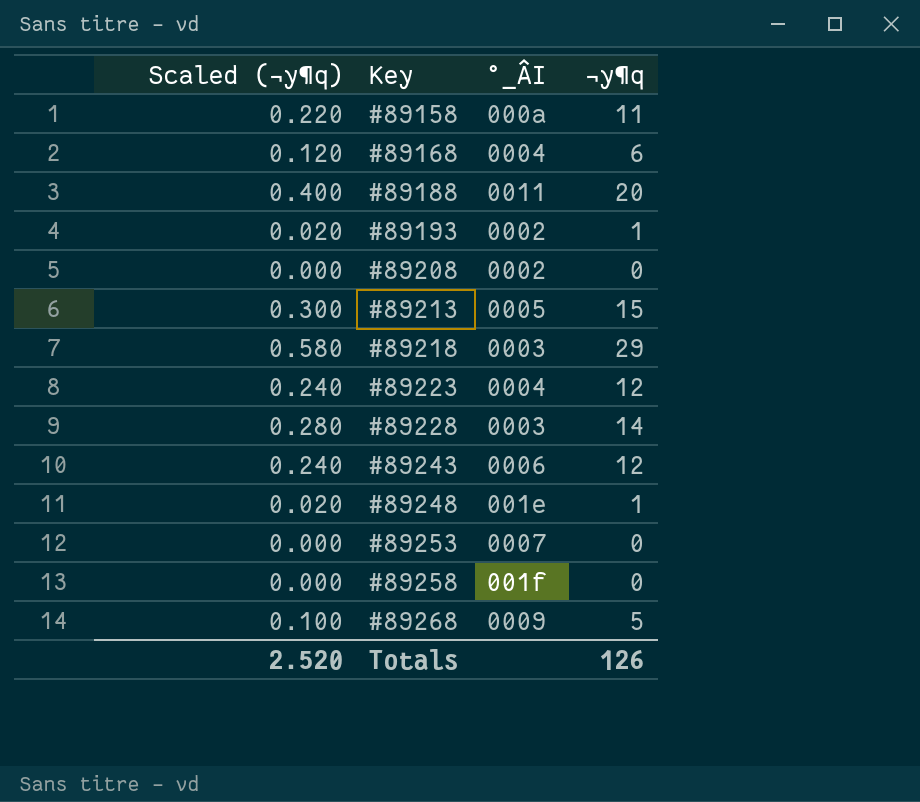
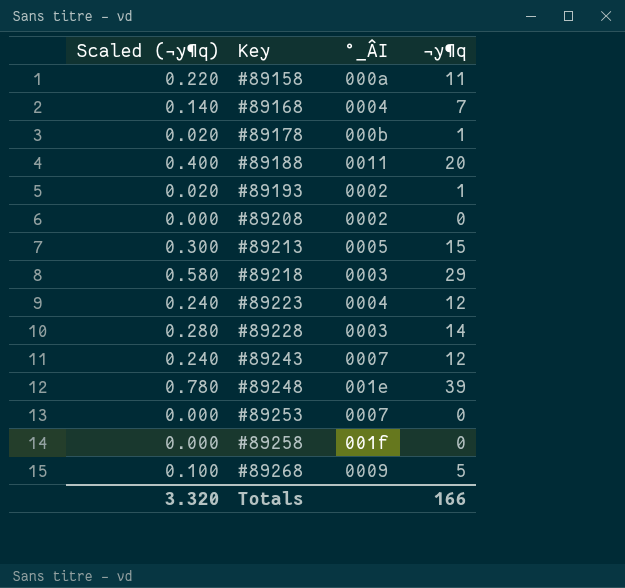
#89168 | Scaled (¬y¶q): 0.120 -> 0.140
#89168 | ¬y¶q: 6 -> 7
row #89178: none -> 0.020 | 000b | 1
#89243 | °_ÂI: 0006 -> 0007
#89248 | Scaled (¬y¶q): 0.020 -> 0.780
#89248 | ¬y¶q: 1 -> 39
Totals | Scaled (¬y¶q): 2.520 -> 3.320
Totals | ¬y¶q: 126 -> 166

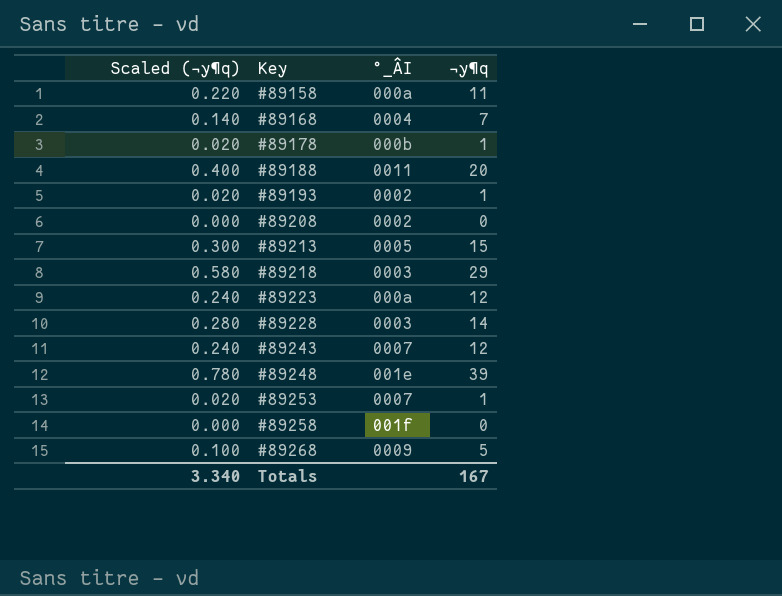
#89223 | °_ÂI: 0004 -> 000a
#89253 | Scaled (¬y¶q): 0.000 -> 0.020
#89253 | ¬y¶q: 0 -> 1
Totals | Scaled (¬y¶q): 3.320 -> 3.340
Totals | ¬y¶q: 166 -> 167

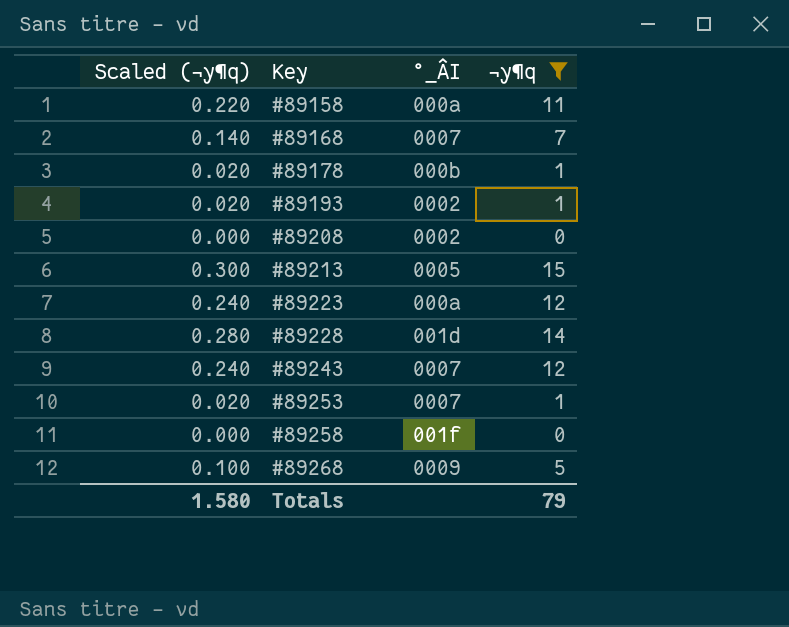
filter: none -> ¬y¶q <= 15
#89168 | °_ÂI: 0004 -> 0007
#89228 | °_ÂI: 0003 -> 001d
Totals | Scaled (¬y¶q): 3.340 -> 1.580
Totals | ¬y¶q: 167 -> 79

